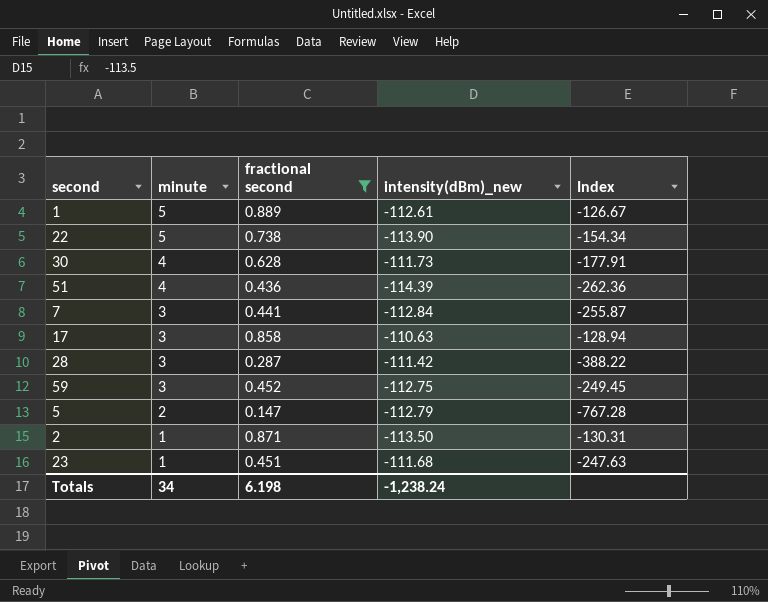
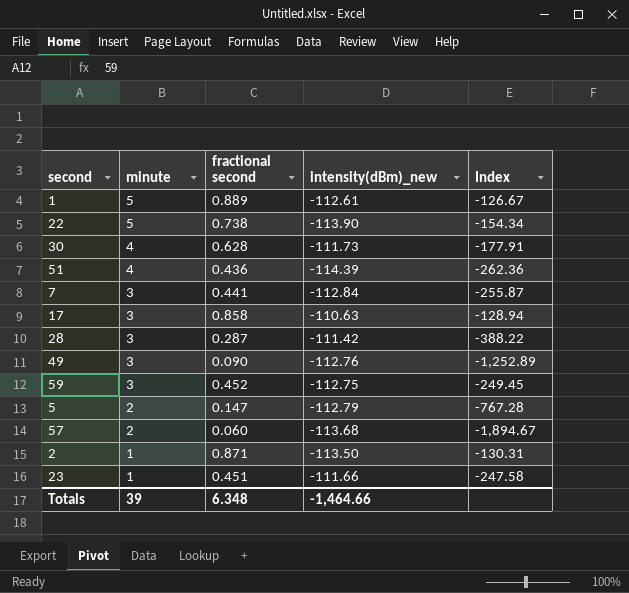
filter: fractional second >= 0.147 -> none
23 | intensity(dBm)_new: -111.68 -> -111.66
23 | Index: -247.63 -> -247.58
Totals | minute: 34 -> 39
Totals | fractional second: 6.198 -> 6.348
Totals | intensity(dBm)_new: -1,238.24 -> -1,464.66

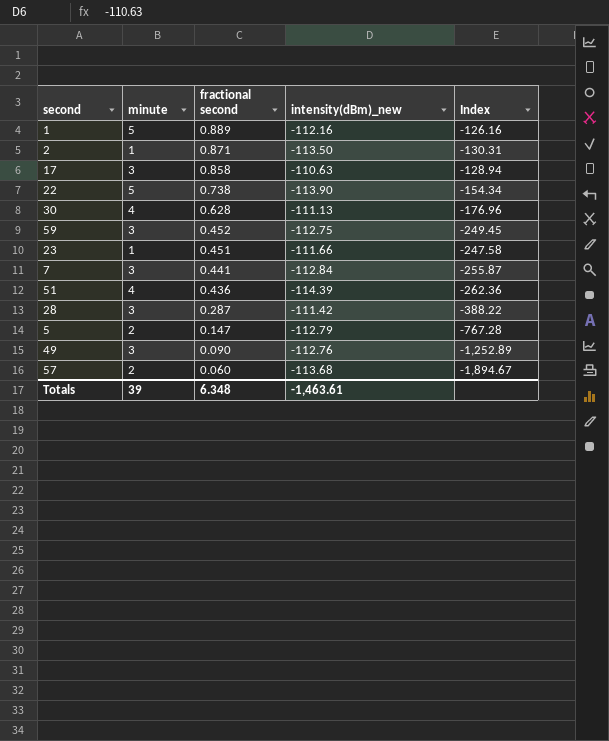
row order: minute descending -> fractional second descending
1 | intensity(dBm)_new: -112.61 -> -112.16
1 | Index: -126.67 -> -126.16
30 | intensity(dBm)_new: -111.73 -> -111.13
30 | Index: -177.91 -> -176.96
Totals | intensity(dBm)_new: -1,464.66 -> -1,463.61

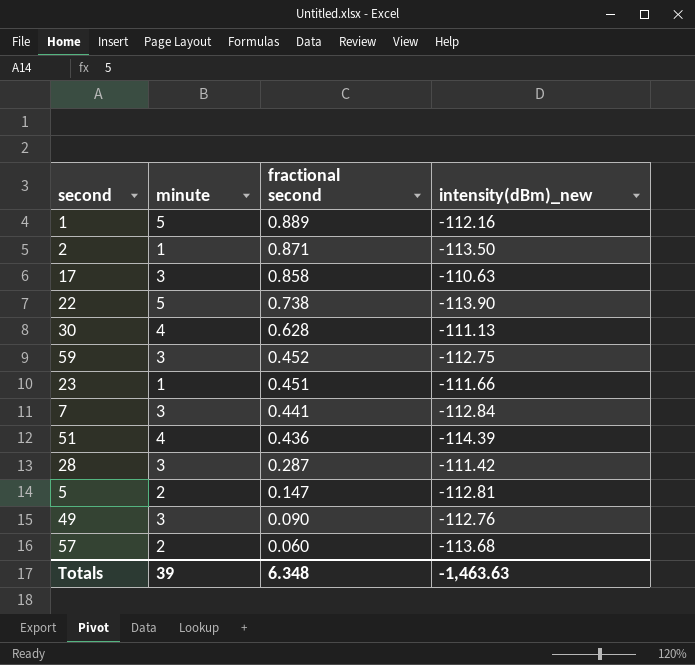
column Index | formula: [intensity(dBm)_new] / [fractional second] -> none
5 | intensity(dBm)_new: -112.79 -> -112.81
Totals | intensity(dBm)_new: -1,463.61 -> -1,463.63

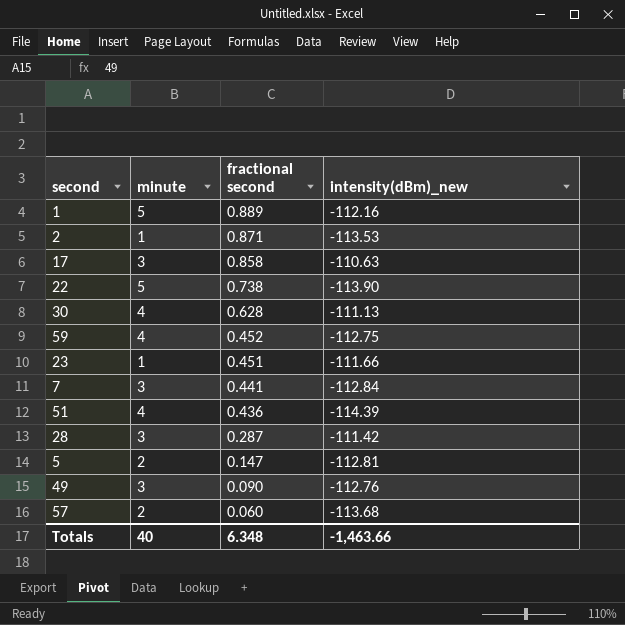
2 | intensity(dBm)_new: -113.50 -> -113.53
59 | minute: 3 -> 4
Totals | minute: 39 -> 40
Totals | intensity(dBm)_new: -1,463.63 -> -1,463.66

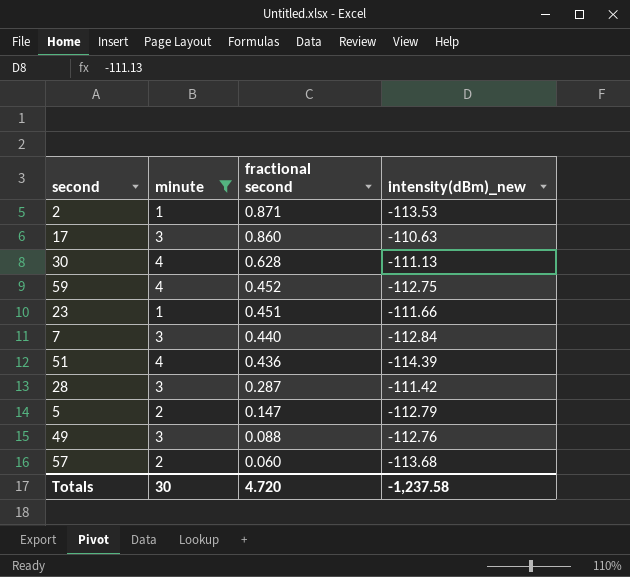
filter: none -> minute != 5
17 | fractional second: 0.858 -> 0.860
7 | fractional second: 0.441 -> 0.440
5 | intensity(dBm)_new: -112.81 -> -112.79
49 | fractional second: 0.090 -> 0.088
Totals | minute: 40 -> 30
Totals | fractional second: 6.348 -> 4.720
Totals | intensity(dBm)_new: -1,463.66 -> -1,237.58

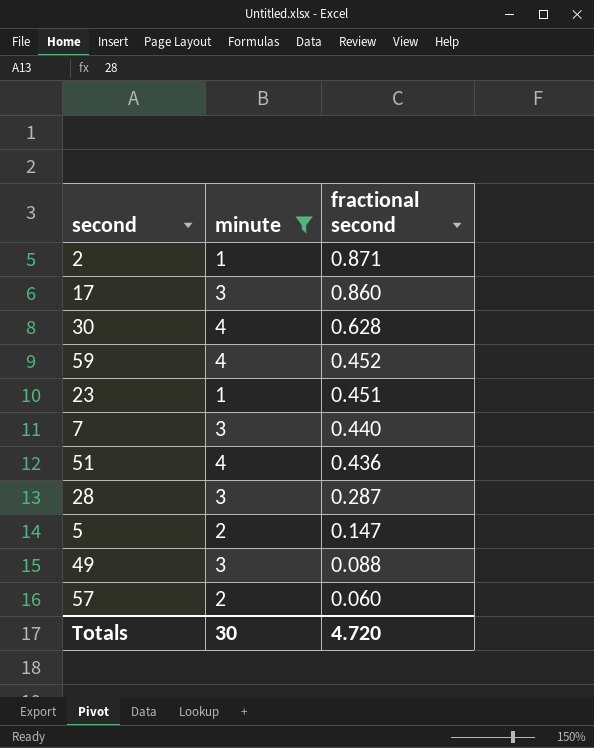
column intensity(dBm)_new | position: 4 -> none

